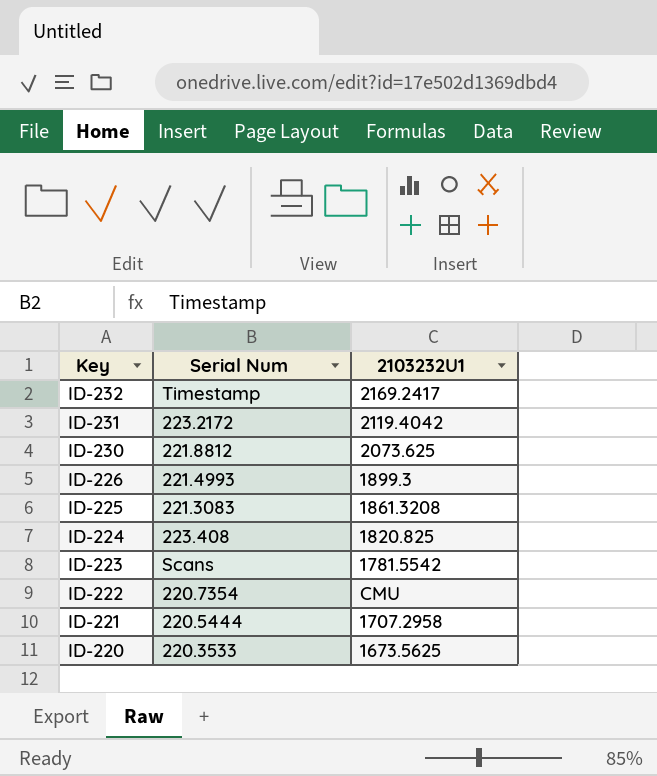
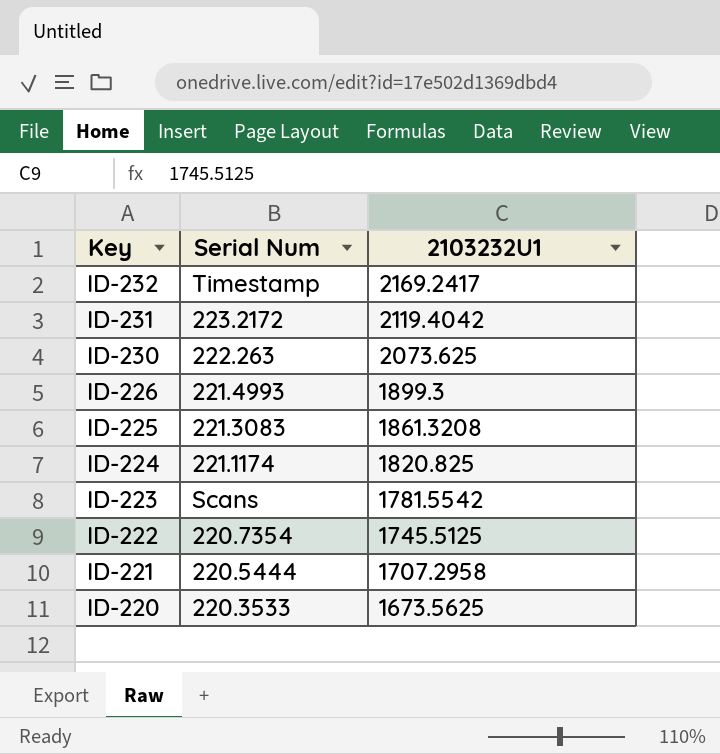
ID-230 | Serial Num: 221.8812 -> 222.263
ID-224 | Serial Num: 223.408 -> 221.1174
ID-222 | 2103232U1: CMU -> 1745.5125

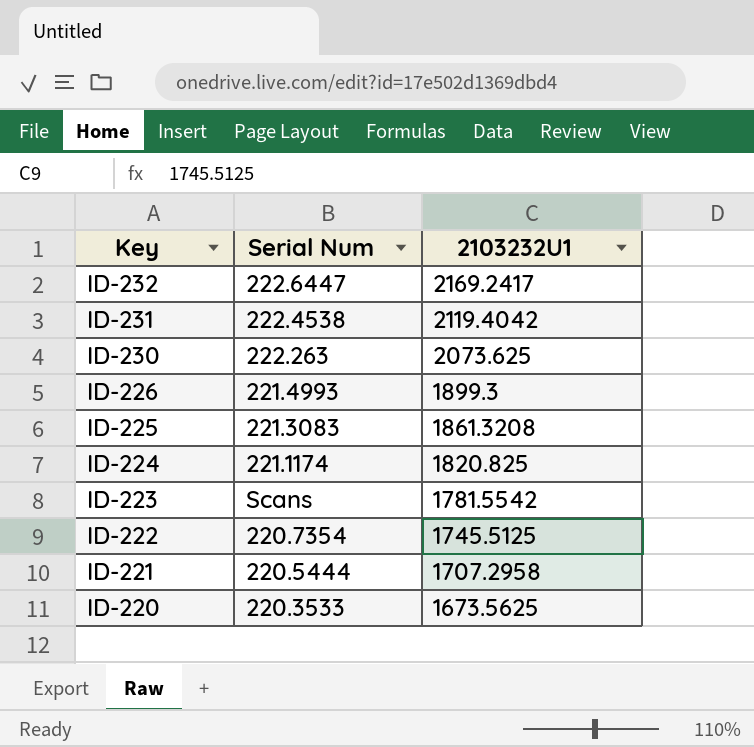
ID-232 | Serial Num: Timestamp -> 222.6447
ID-231 | Serial Num: 223.2172 -> 222.4538

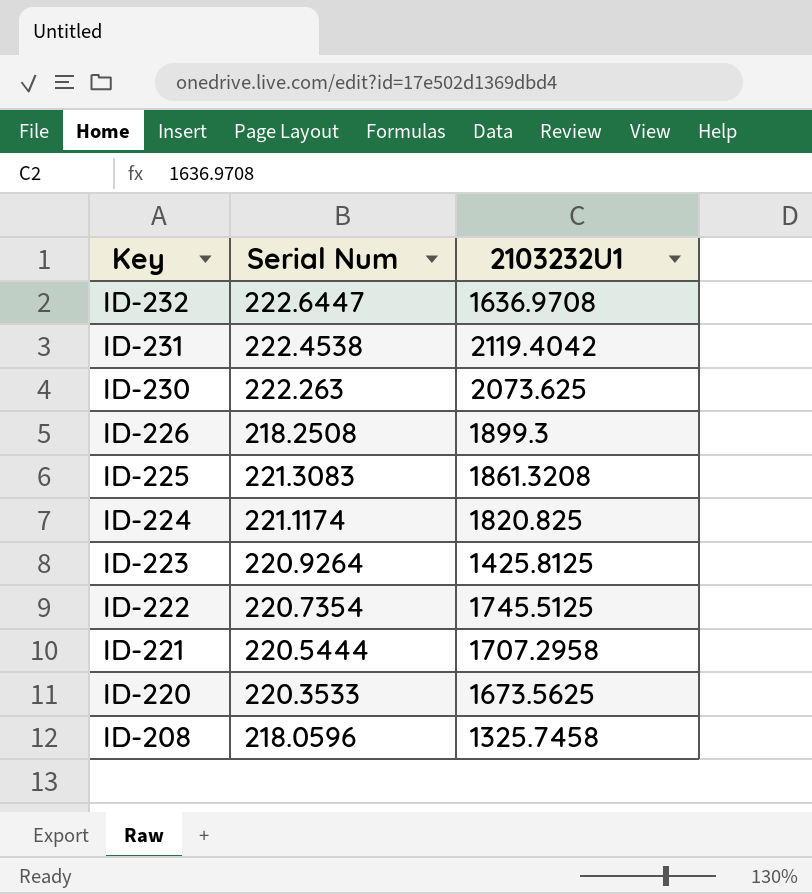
ID-232 | 2103232U1: 2169.2417 -> 1636.9708
ID-226 | Serial Num: 221.4993 -> 218.2508
ID-223 | Serial Num: Scans -> 220.9264
ID-223 | 2103232U1: 1781.5542 -> 1425.8125
row ID-208: none -> 218.0596 | 1325.7458

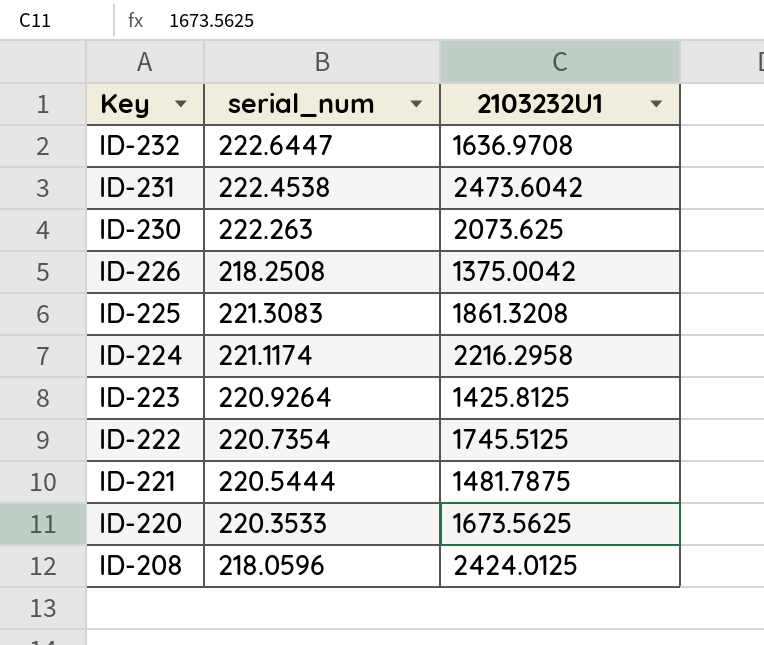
column name: Serial Num -> serial_num
ID-231 | 2103232U1: 2119.4042 -> 2473.6042
ID-226 | 2103232U1: 1899.3 -> 1375.0042
ID-224 | 2103232U1: 1820.825 -> 2216.2958
ID-221 | 2103232U1: 1707.2958 -> 1481.7875
ID-208 | 2103232U1: 1325.7458 -> 2424.0125

